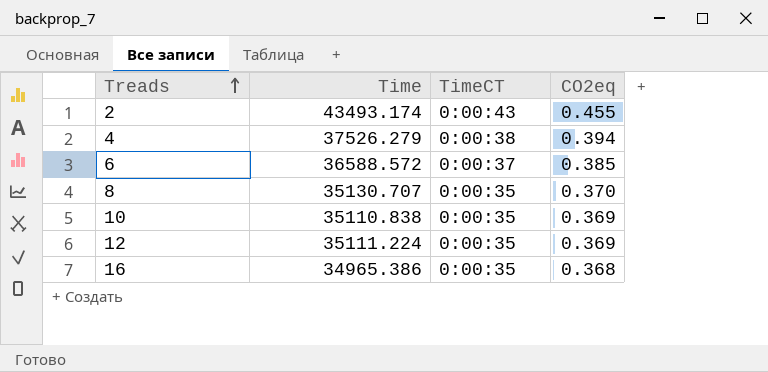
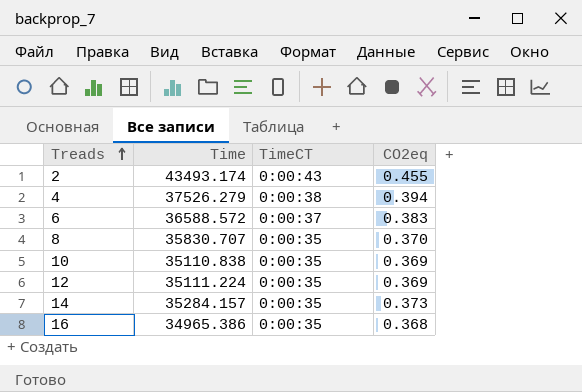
6 | CO2eq: 0.385 -> 0.383
8 | Time: 35130.707 -> 35830.707
row 14: none -> 35284.157 | 0:00:35 | 0.373

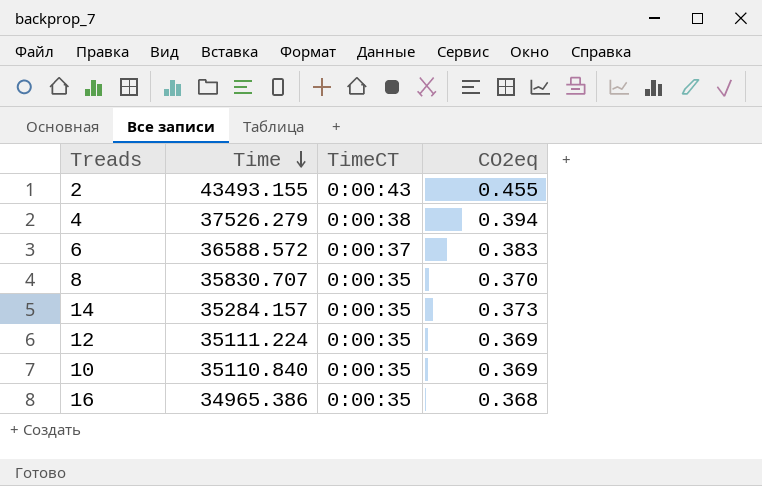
row order: Treads ascending -> Time descending
2 | Time: 43493.174 -> 43493.155
10 | Time: 35110.838 -> 35110.840

